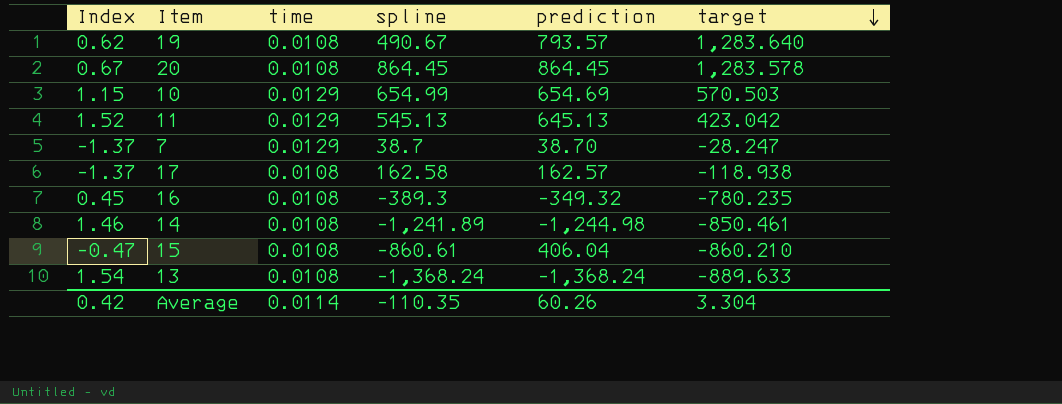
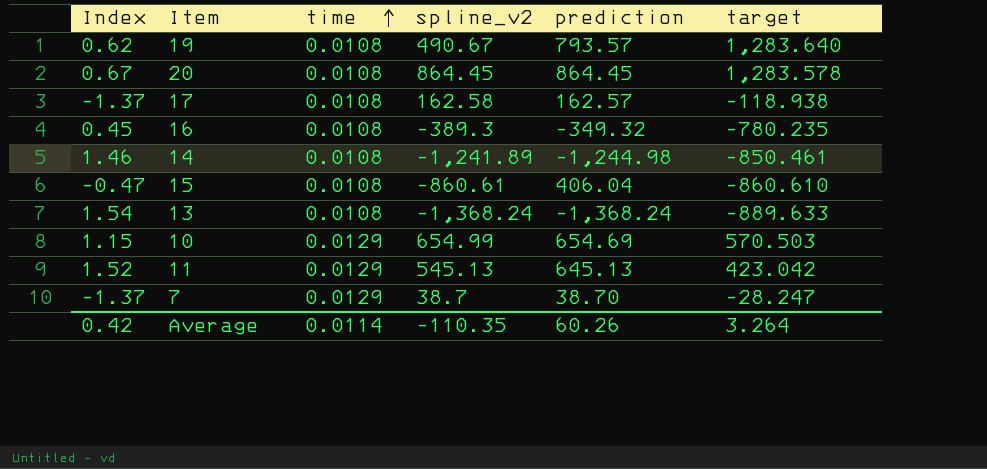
row order: target descending -> time ascending
column name: spline -> spline_v2
15 | target: -860.210 -> -860.610
Average | target: 3.304 -> 3.264

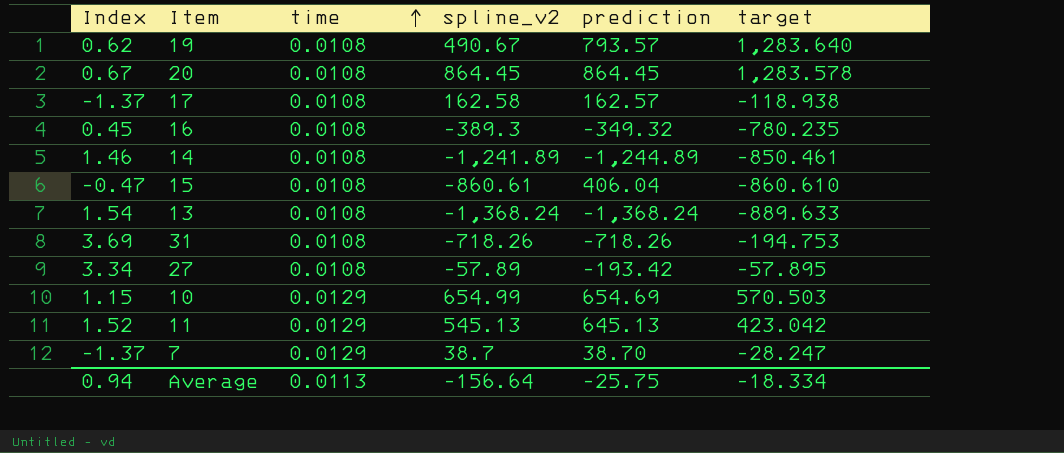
14 | prediction: -1,244.98 -> -1,244.89
row 31: none -> 3.69 | 0.0108 | -718.26 | -718.26 | -194.753
row 27: none -> 3.34 | 0.0108 | -57.89 | -193.42 | -57.895
Average | Index: 0.42 -> 0.94
Average | time: 0.0114 -> 0.0113
Average | spline_v2: -110.35 -> -156.64
Average | prediction: 60.26 -> -25.75
Average | target: 3.264 -> -18.334

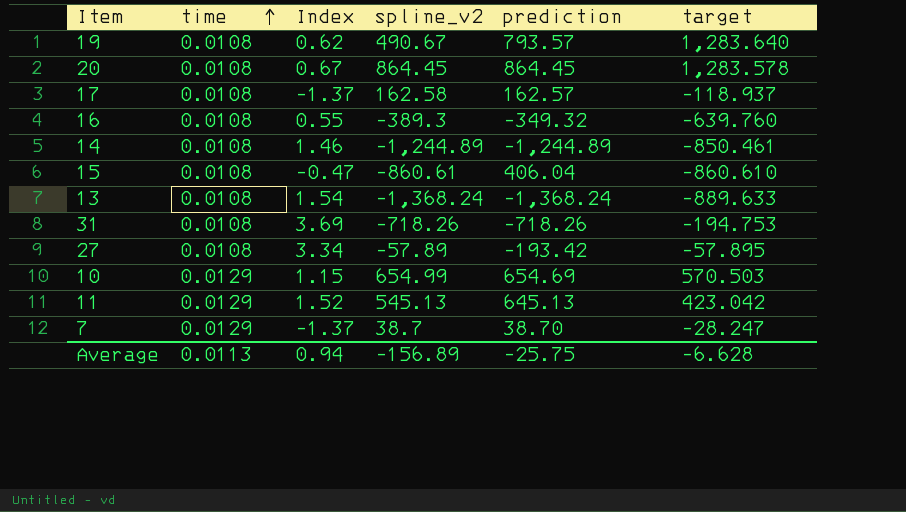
column Index | position: 1 -> 3
17 | target: -118.938 -> -118.937
16 | Index: 0.45 -> 0.55
16 | target: -780.235 -> -639.760
14 | spline_v2: -1,241.89 -> -1,244.89
Average | spline_v2: -156.64 -> -156.89
Average | target: -18.334 -> -6.628

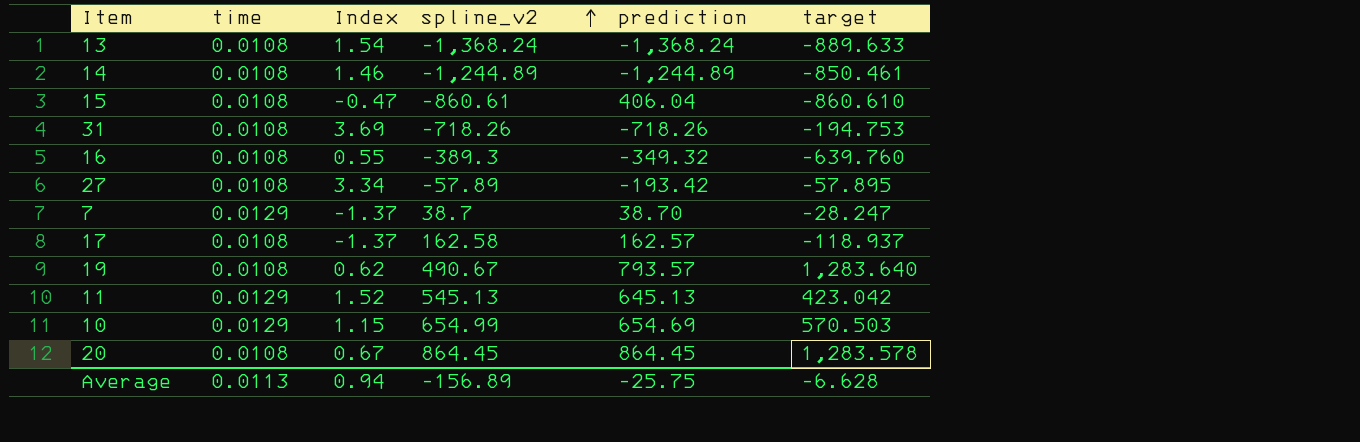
row order: time ascending -> spline_v2 ascending

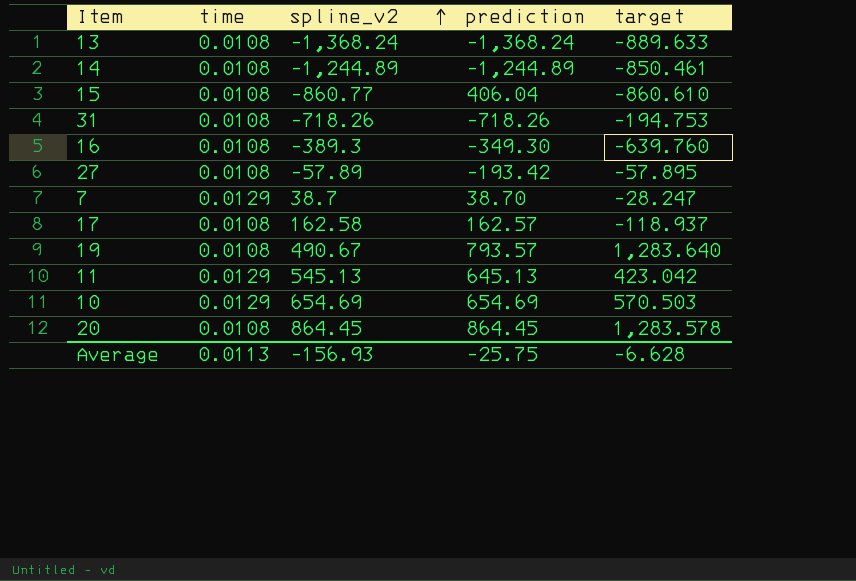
column Index | formula: [prediction] / [target] -> none
15 | spline_v2: -860.61 -> -860.77
16 | prediction: -349.32 -> -349.30
10 | spline_v2: 654.99 -> 654.69
Average | spline_v2: -156.89 -> -156.93

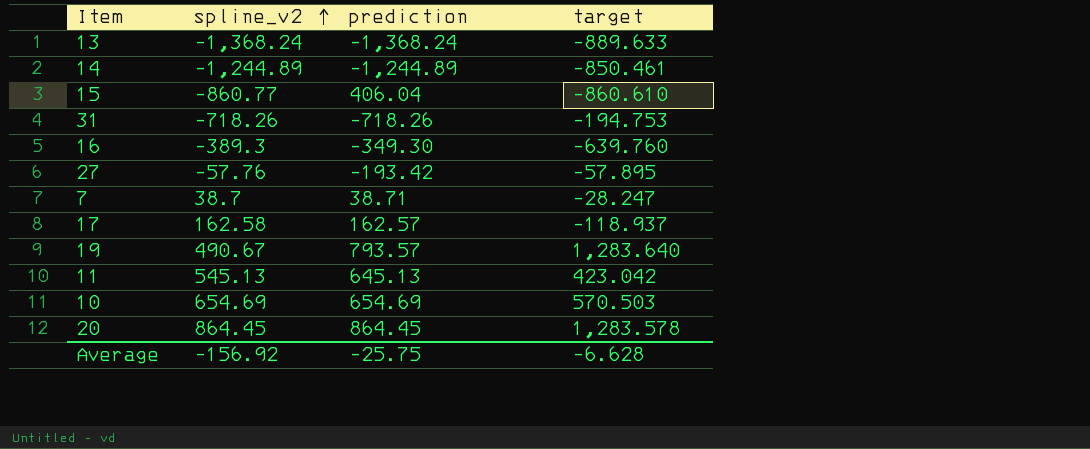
column time | position: 2 -> none
27 | spline_v2: -57.89 -> -57.76
7 | prediction: 38.70 -> 38.71
Average | spline_v2: -156.93 -> -156.92

